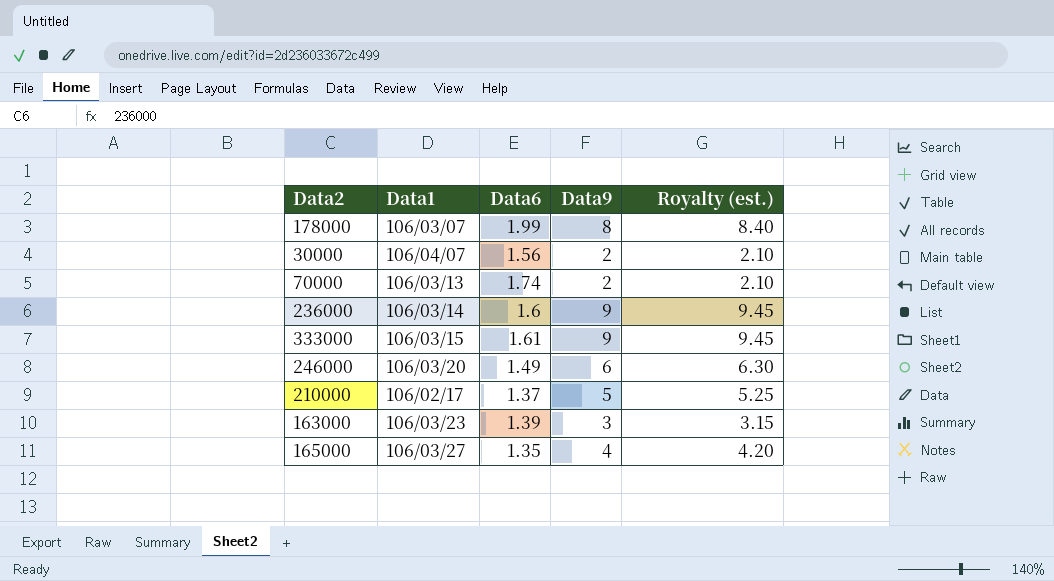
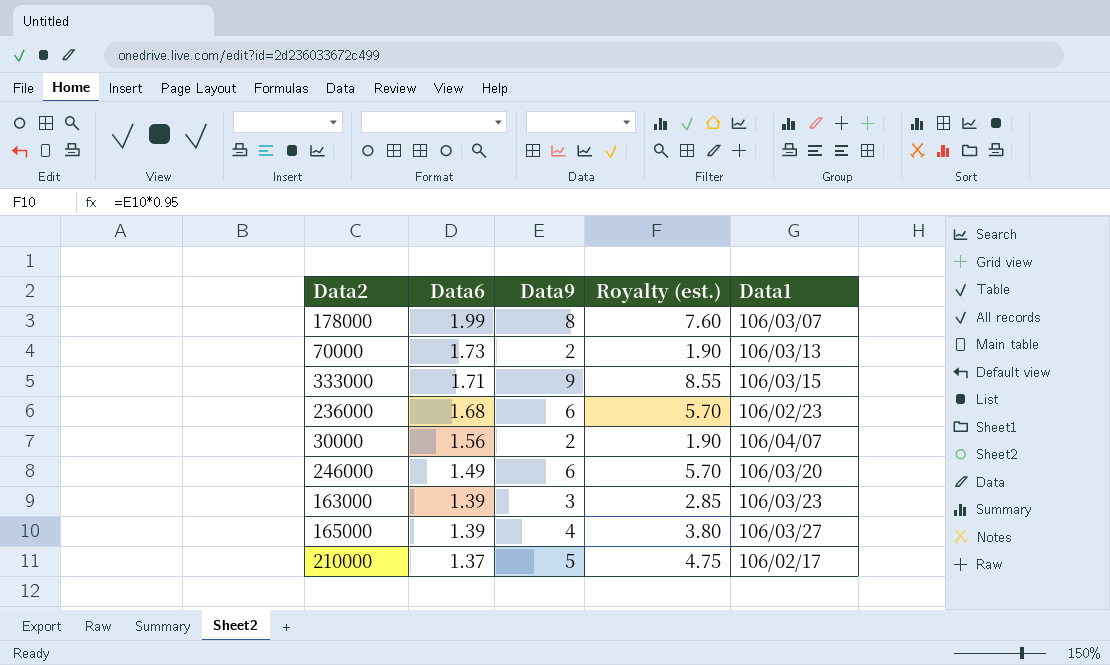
row order: none -> Data6 descending
column Royalty (est.) | formula: [Data9] * 1.05 -> [Data9] * 0.95
column Data1 | position: 2 -> 5
70000 | Data6: 1.74 -> 1.73
333000 | Data6: 1.61 -> 1.71
236000 | Data6: 1.6 -> 1.68
236000 | Data9: 9 -> 6
236000 | Data1: 106/03/14 -> 106/02/23
165000 | Data6: 1.35 -> 1.39

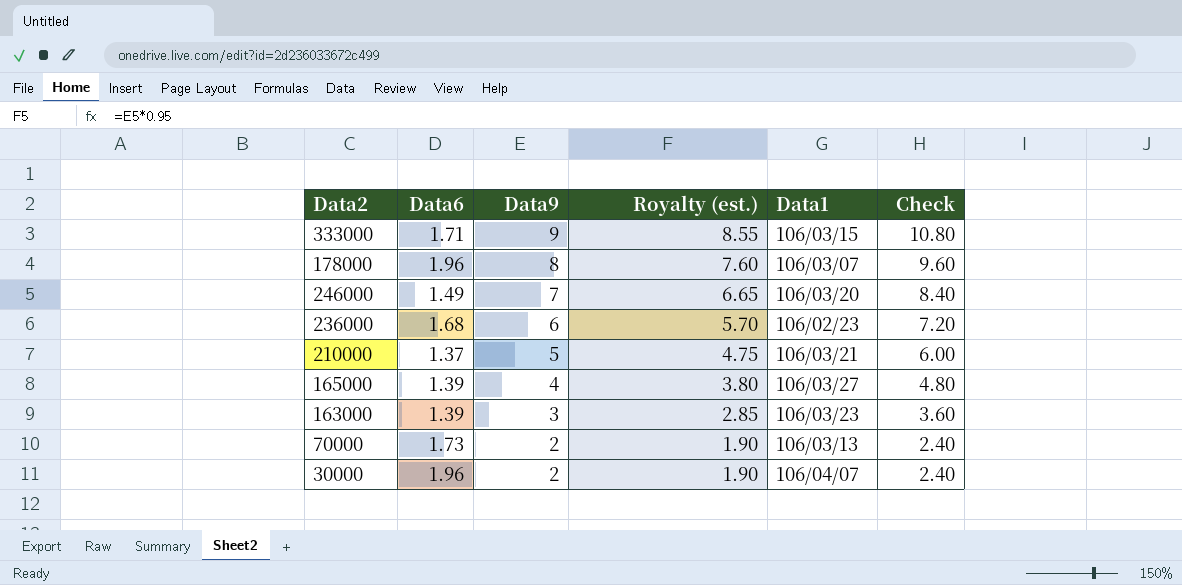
row order: Data6 descending -> Data9 descending
column Check | formula: none -> [Data9] * 1.2
178000 | Data6: 1.99 -> 1.96
246000 | Data9: 6 -> 7
246000 | Royalty (est.): 5.70 -> 6.65
210000 | Data1: 106/02/17 -> 106/03/21
30000 | Data6: 1.56 -> 1.96

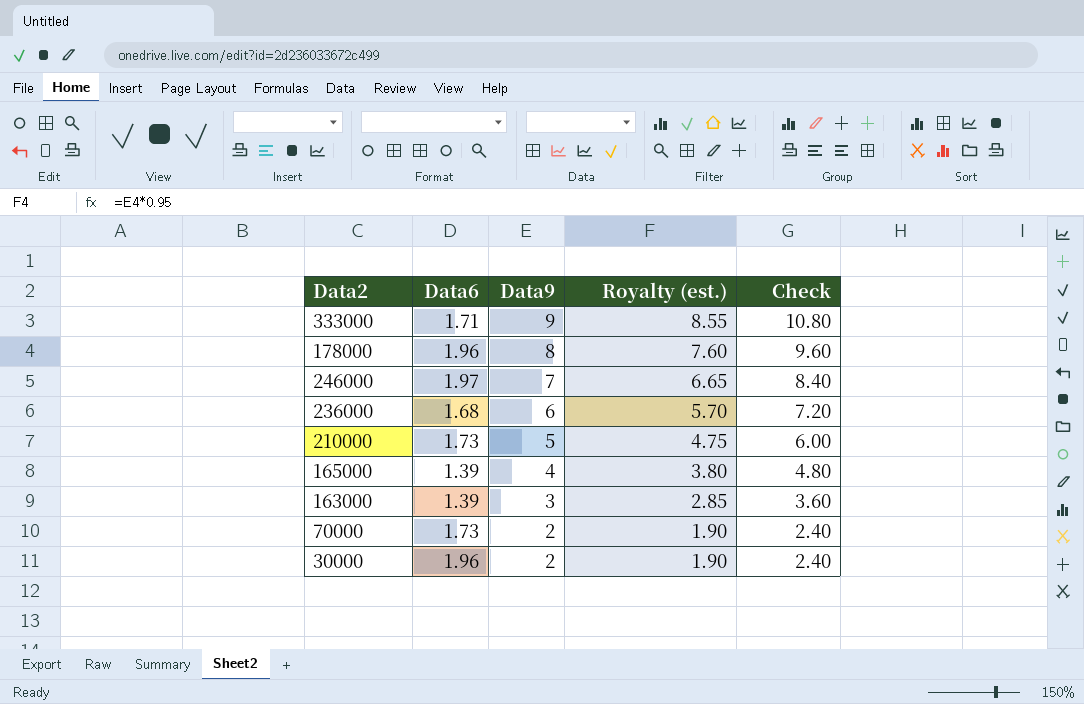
column Data1 | position: 5 -> none
246000 | Data6: 1.49 -> 1.97
210000 | Data6: 1.37 -> 1.73

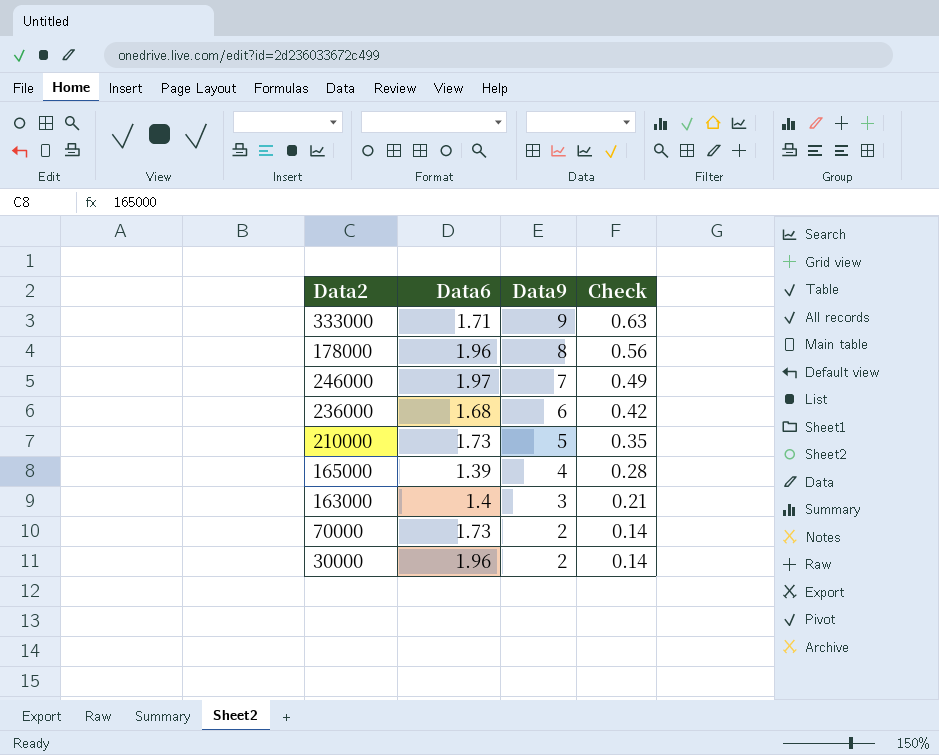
column Royalty (est.) | formula: [Data9] * 0.95 -> none
column Check | formula: [Data9] * 1.2 -> [Data9] * 0.07
163000 | Data6: 1.39 -> 1.4

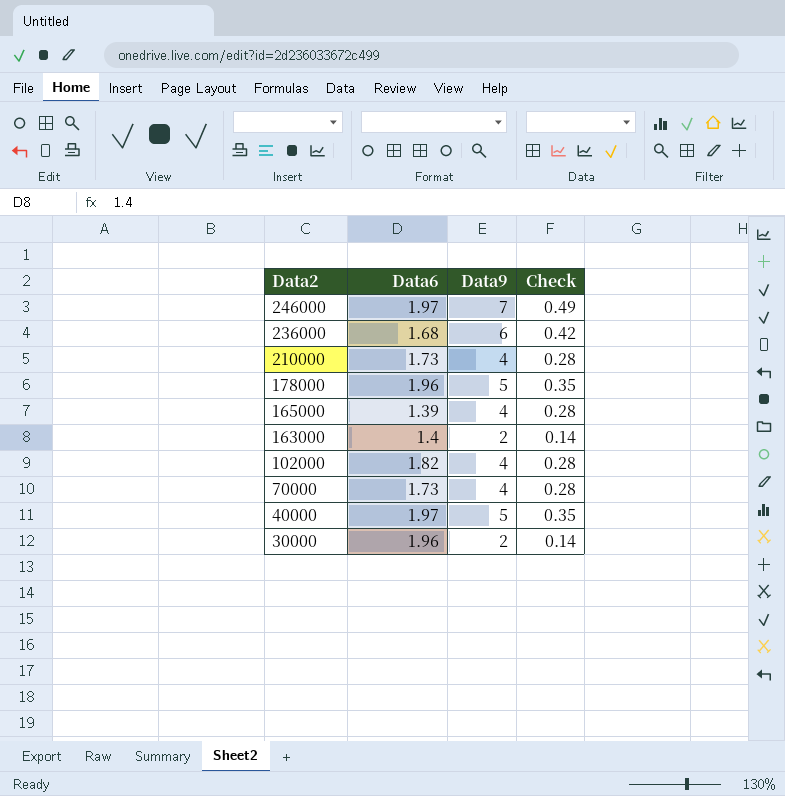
row order: Data9 descending -> Data2 descending
row 333000: 1.71 | 9 | 0.63 -> none
210000 | Data9: 5 -> 4
210000 | Check: 0.35 -> 0.28
178000 | Data9: 8 -> 5
178000 | Check: 0.56 -> 0.35
163000 | Data9: 3 -> 2
163000 | Check: 0.21 -> 0.14
row 102000: none -> 1.82 | 4 | 0.28
70000 | Data9: 2 -> 4
70000 | Check: 0.14 -> 0.28
row 40000: none -> 1.97 | 5 | 0.35

